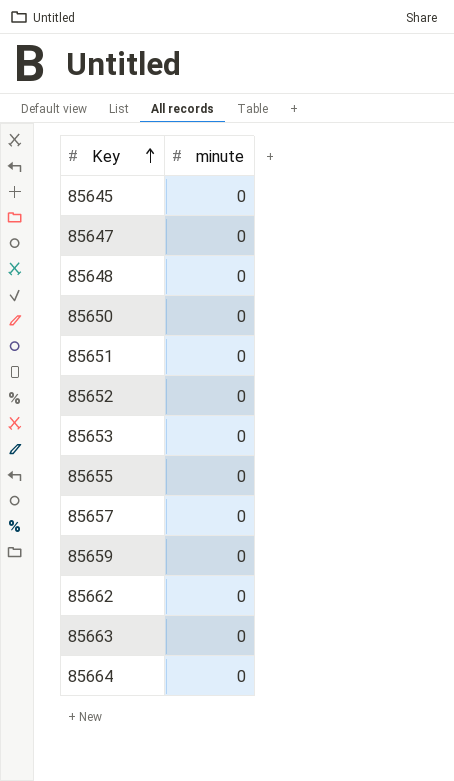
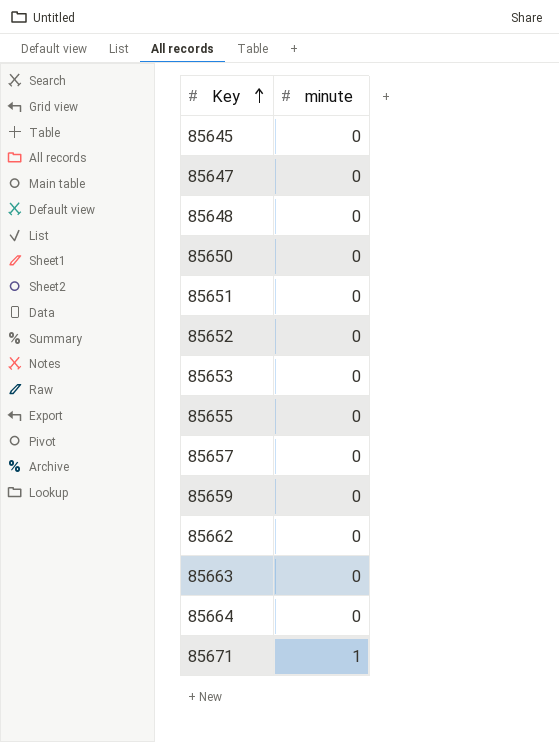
row 85671: none -> 1

